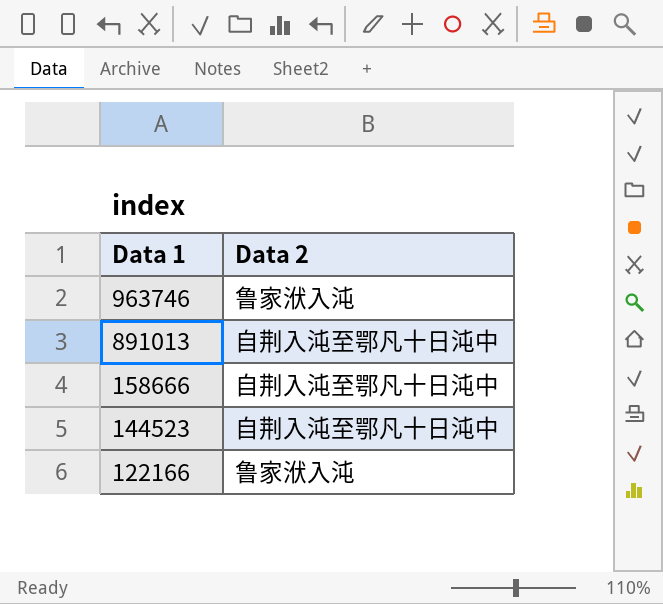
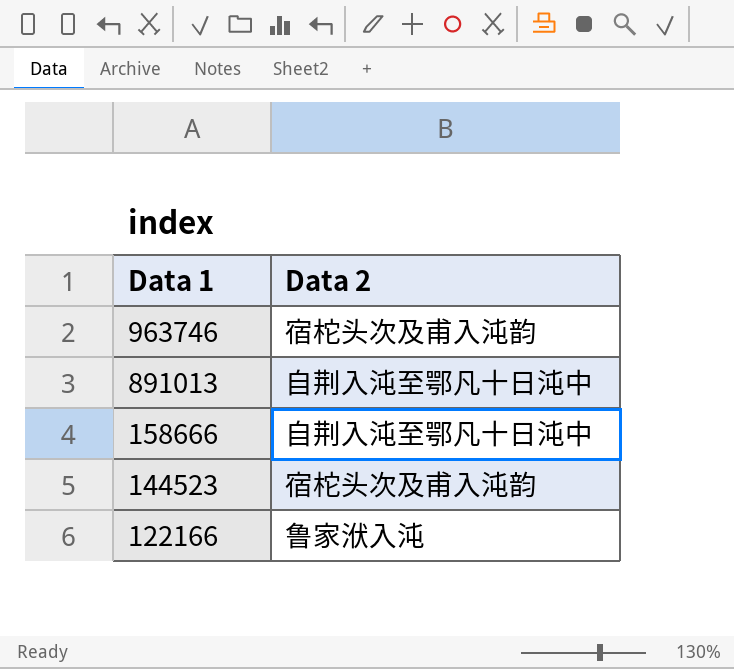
963746 | Data 2: 鲁家洑入沌 -> 宿柁头次及甫入沌韵
144523 | Data 2: 自荆入沌至鄂凡十日沌中 -> 宿柁头次及甫入沌韵

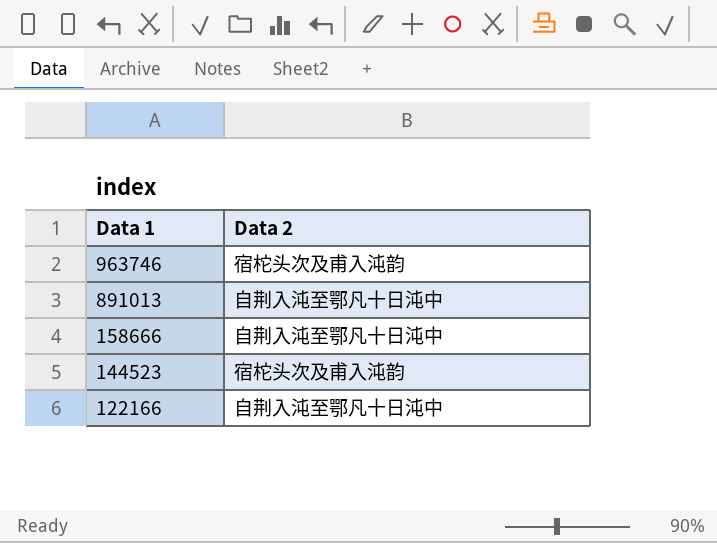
122166 | Data 2: 鲁家洑入沌 -> 自荆入沌至鄂凡十日沌中

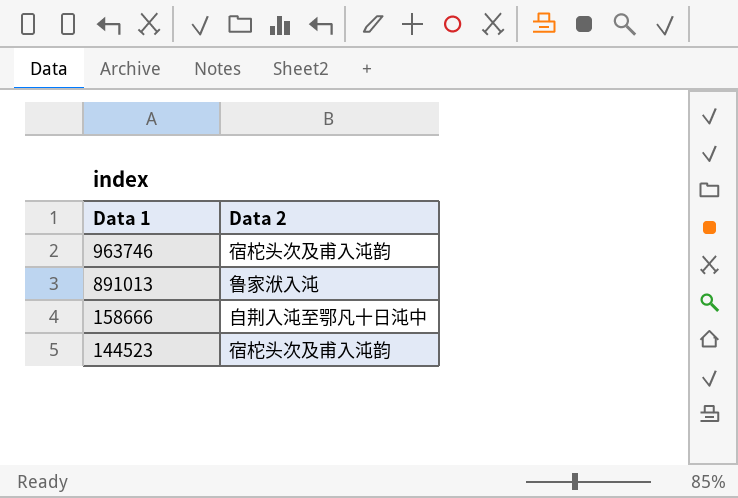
row 122166: 自荆入沌至鄂凡十日沌中 -> none
891013 | Data 2: 自荆入沌至鄂凡十日沌中 -> 鲁家洑入沌

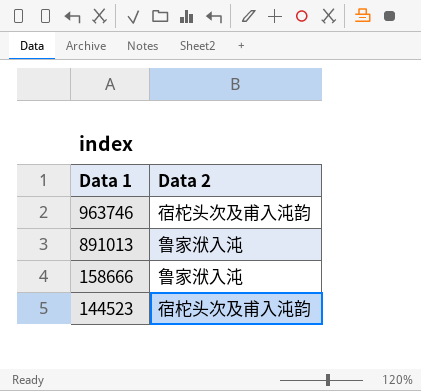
158666 | Data 2: 自荆入沌至鄂凡十日沌中 -> 鲁家洑入沌

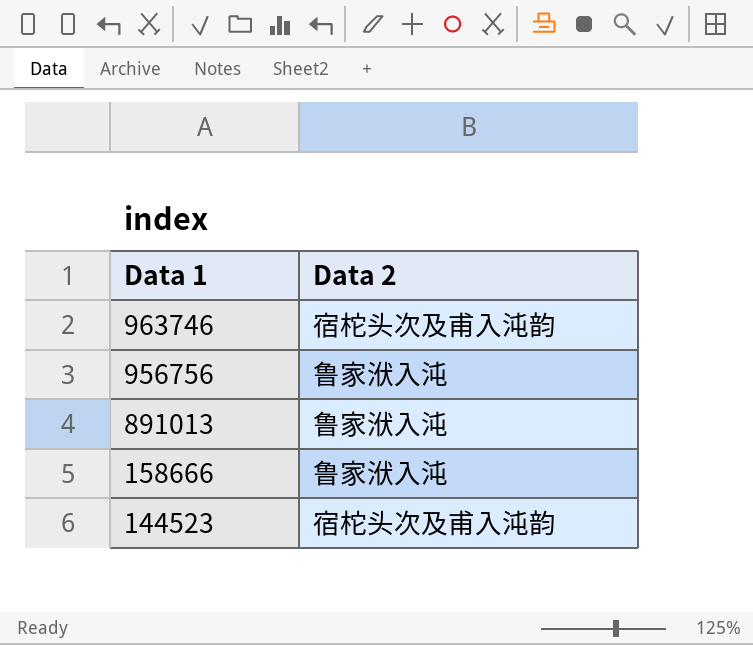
row 956756: none -> 鲁家洑入沌

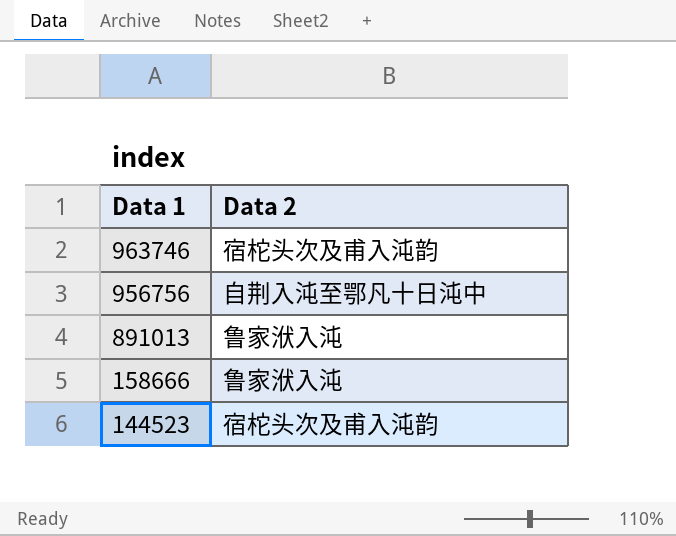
956756 | Data 2: 鲁家洑入沌 -> 自荆入沌至鄂凡十日沌中

